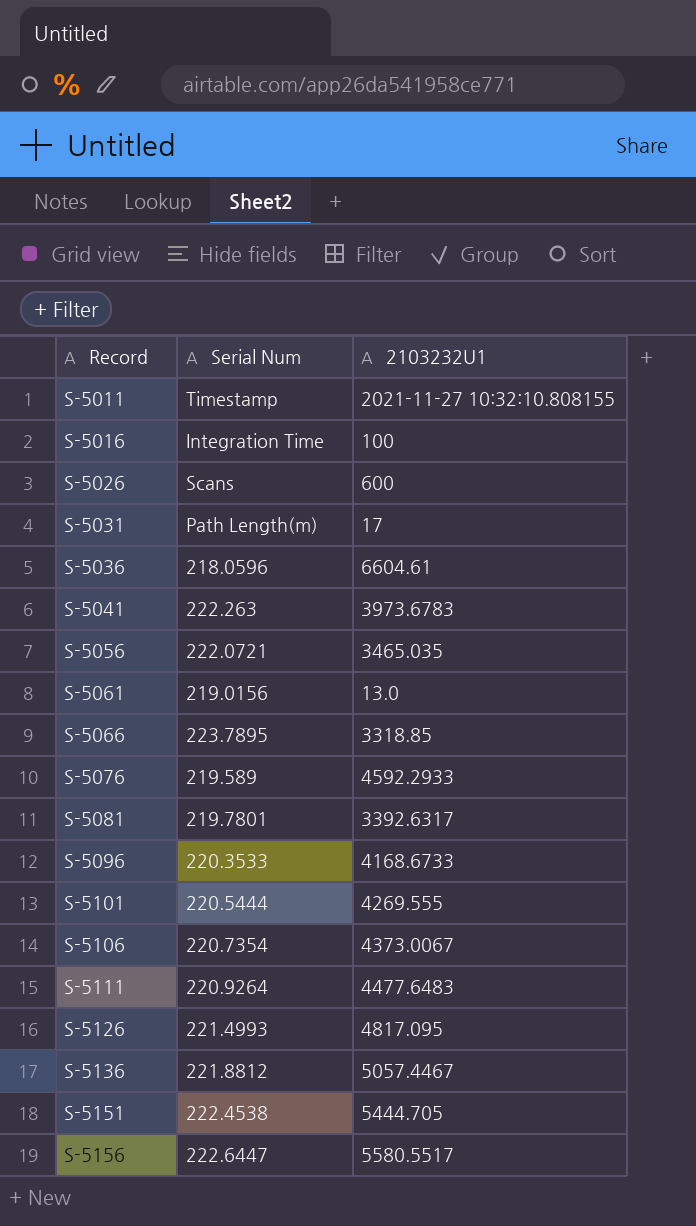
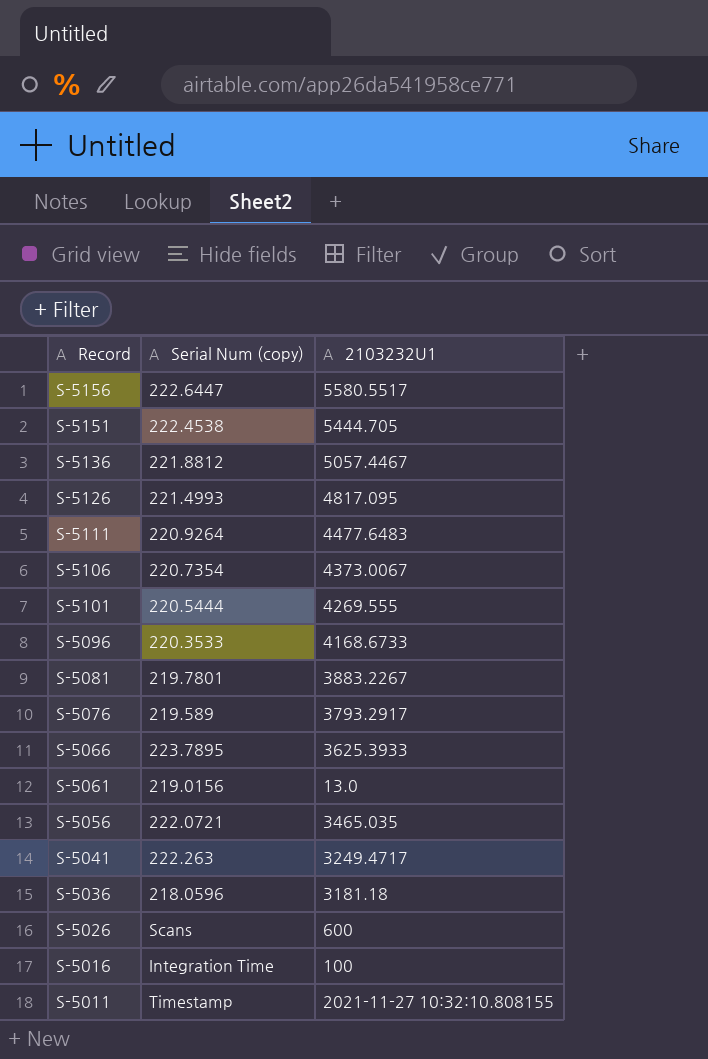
row order: Record ascending -> Record descending
column name: Serial Num -> Serial Num (copy)
row S-5031: Path Length(m) | 17 -> none
S-5081 | 2103232U1: 3392.6317 -> 3883.2267
S-5076 | 2103232U1: 4592.2933 -> 3793.2917
S-5066 | 2103232U1: 3318.85 -> 3625.3933
S-5041 | 2103232U1: 3973.6783 -> 3249.4717
S-5036 | 2103232U1: 6604.61 -> 3181.18

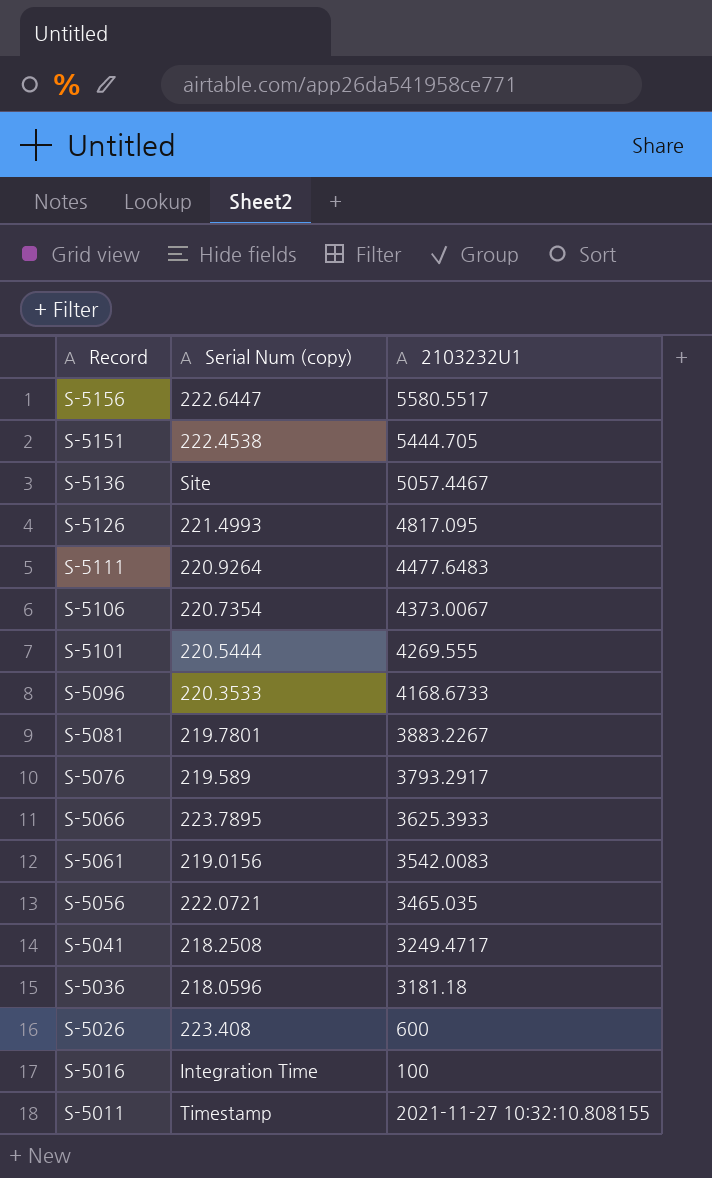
S-5136 | Serial Num (copy): 221.8812 -> Site
S-5061 | 2103232U1: 13.0 -> 3542.0083
S-5041 | Serial Num (copy): 222.263 -> 218.2508
S-5026 | Serial Num (copy): Scans -> 223.408

